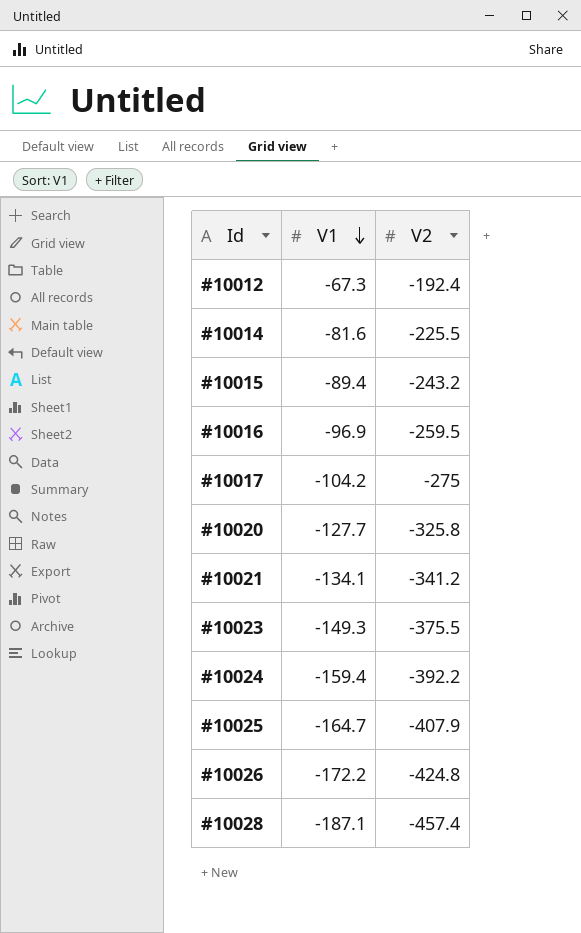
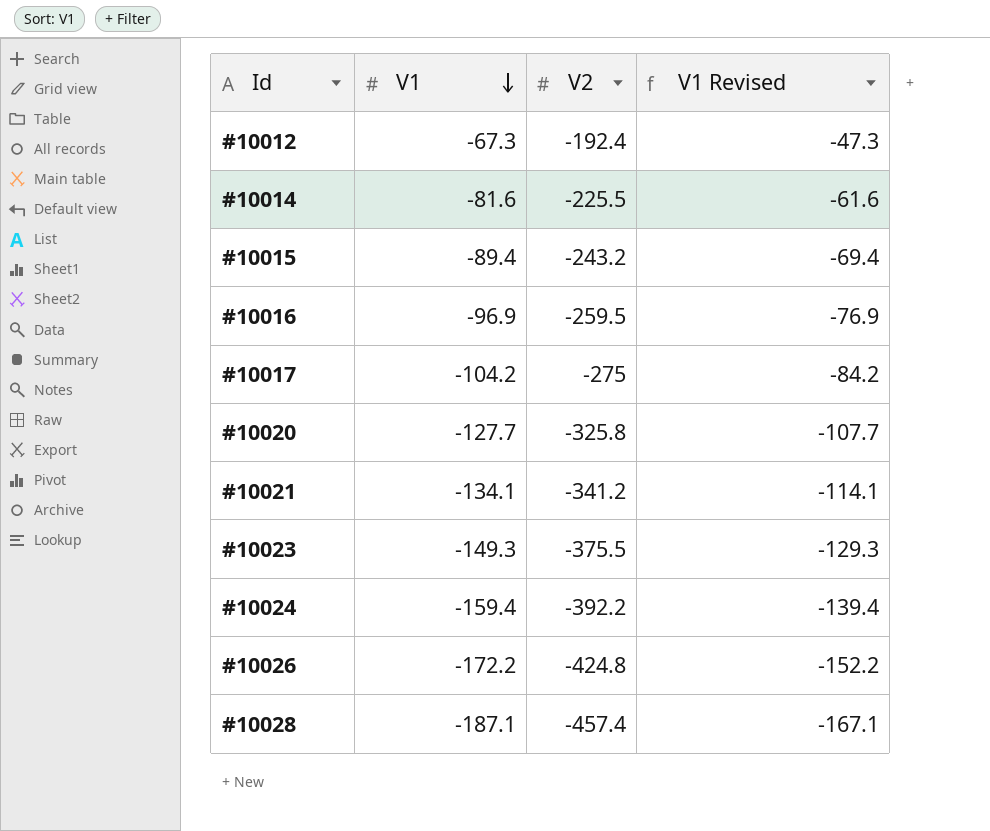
column V1 Revised | formula: none -> [V1] + 20
row #10025: -164.7 | -407.9 -> none

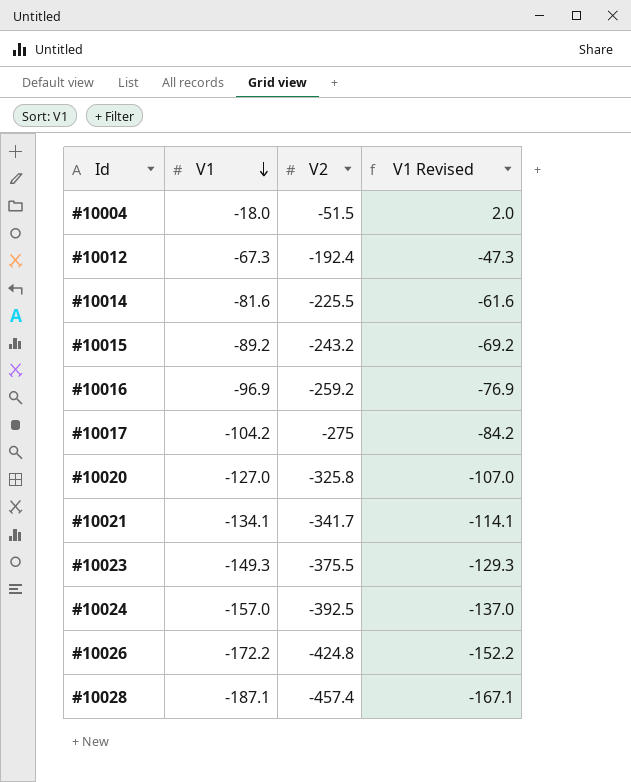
row #10004: none -> -18.0 | -51.5 | 2.0
#10015 | V1: -89.4 -> -89.2
#10015 | V1 Revised: -69.4 -> -69.2
#10016 | V2: -259.5 -> -259.2
#10020 | V1: -127.7 -> -127.0
#10020 | V1 Revised: -107.7 -> -107.0
#10021 | V2: -341.2 -> -341.7
#10024 | V1: -159.4 -> -157.0
#10024 | V2: -392.2 -> -392.5
#10024 | V1 Revised: -139.4 -> -137.0

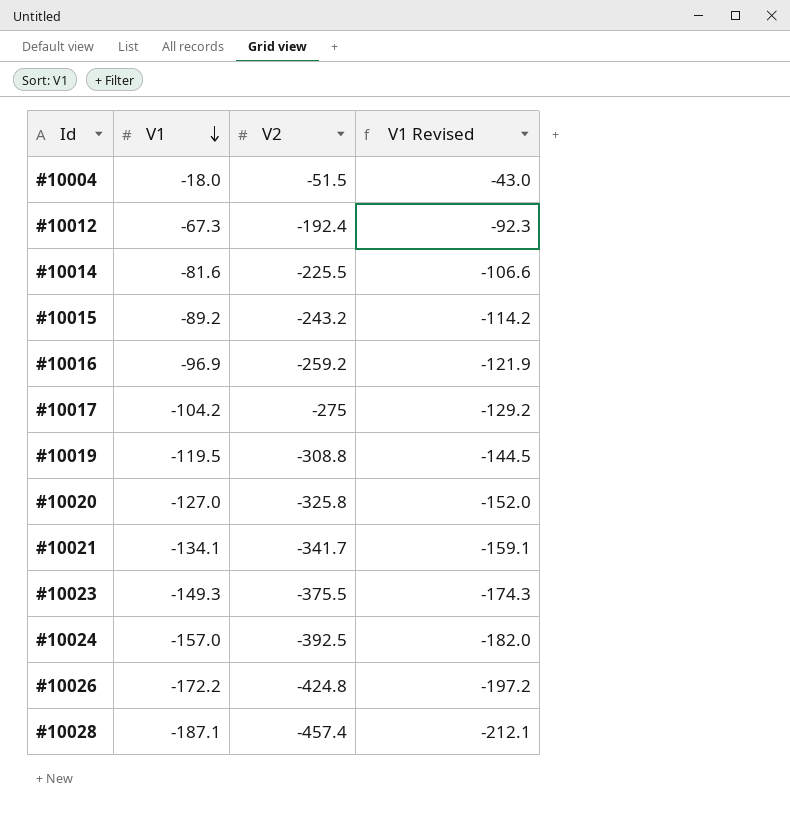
column V1 Revised | formula: [V1] + 20 -> [V1] - 25
row #10019: none -> -119.5 | -308.8 | -144.5

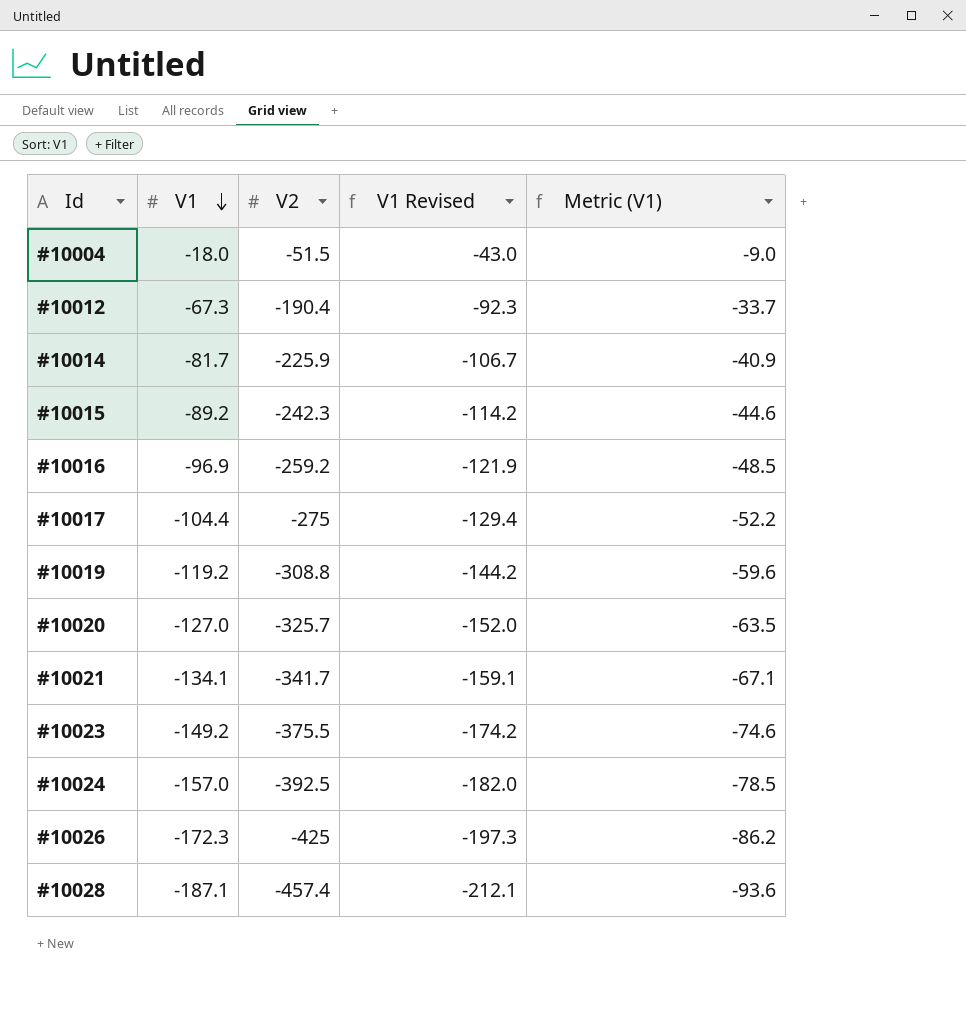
column Metric (V1) | formula: none -> [V1] * 0.5
#10012 | V2: -192.4 -> -190.4
#10014 | V1: -81.6 -> -81.7
#10014 | V2: -225.5 -> -225.9
#10014 | V1 Revised: -106.6 -> -106.7
#10015 | V2: -243.2 -> -242.3
#10017 | V1: -104.2 -> -104.4
#10017 | V1 Revised: -129.2 -> -129.4
#10019 | V1: -119.5 -> -119.2
#10019 | V1 Revised: -144.5 -> -144.2
#10020 | V2: -325.8 -> -325.7
#10023 | V1: -149.3 -> -149.2
#10023 | V1 Revised: -174.3 -> -174.2
#10026 | V1: -172.2 -> -172.3
#10026 | V2: -424.8 -> -425
#10026 | V1 Revised: -197.2 -> -197.3

